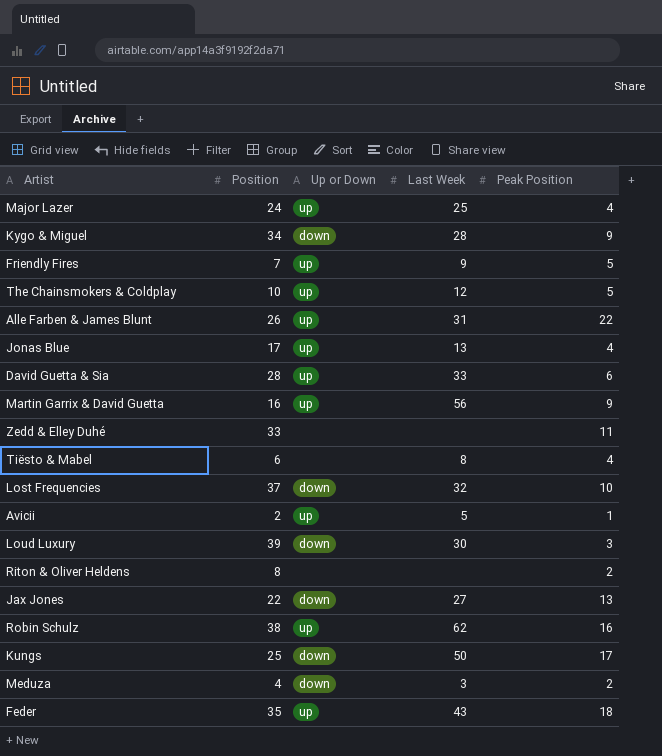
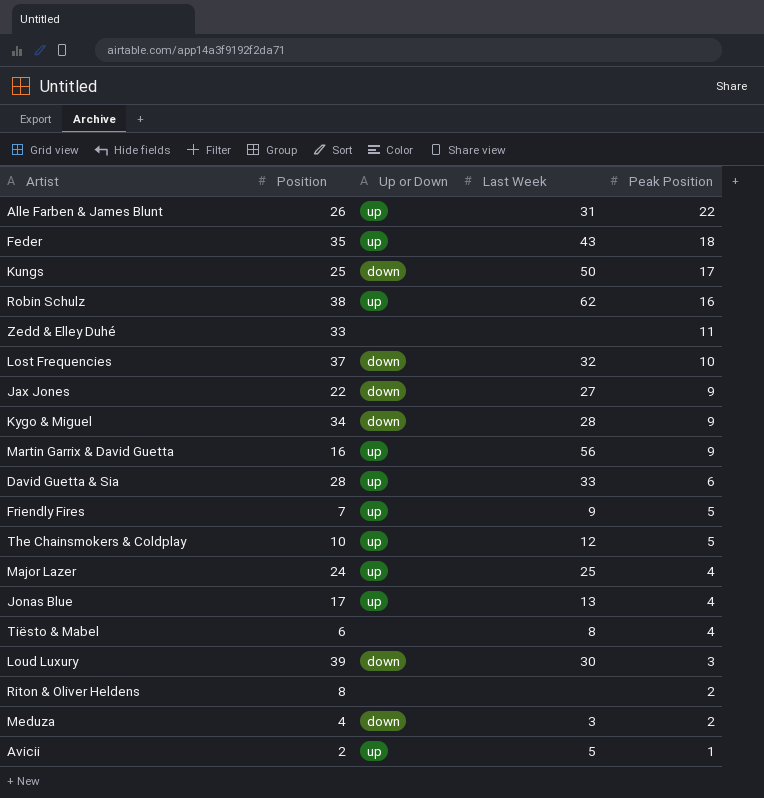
row order: none -> Peak Position descending
Jax Jones | Peak Position: 13 -> 9

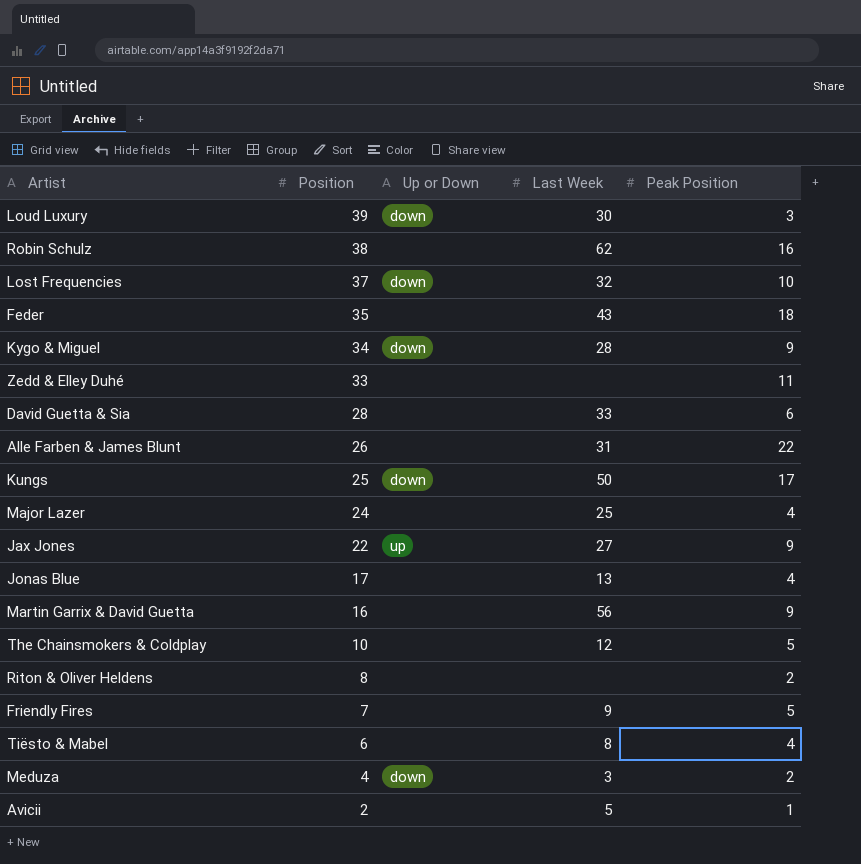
row order: Peak Position descending -> Position descending
Robin Schulz | Up or Down: up -> none
Feder | Up or Down: up -> none
David Guetta & Sia | Up or Down: up -> none
Alle Farben & James Blunt | Up or Down: up -> none
Major Lazer | Up or Down: up -> none
Jax Jones | Up or Down: down -> up
Jonas Blue | Up or Down: up -> none
Martin Garrix & David Guetta | Up or Down: up -> none
The Chainsmokers & Coldplay | Up or Down: up -> none
Friendly Fires | Up or Down: up -> none
Avicii | Up or Down: up -> none

